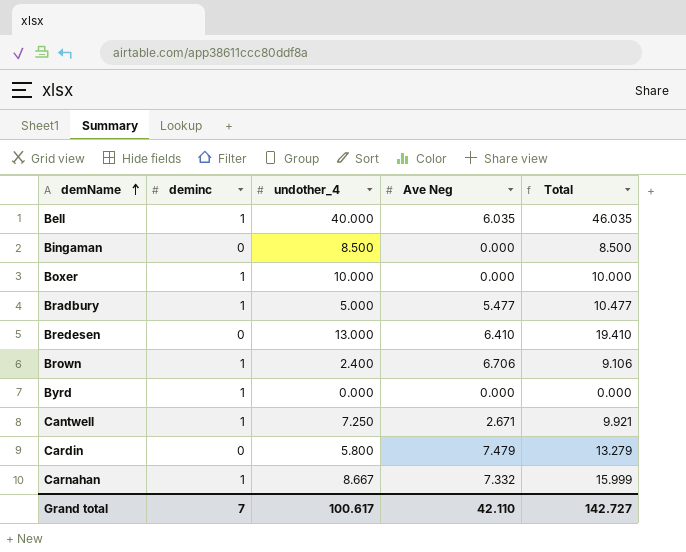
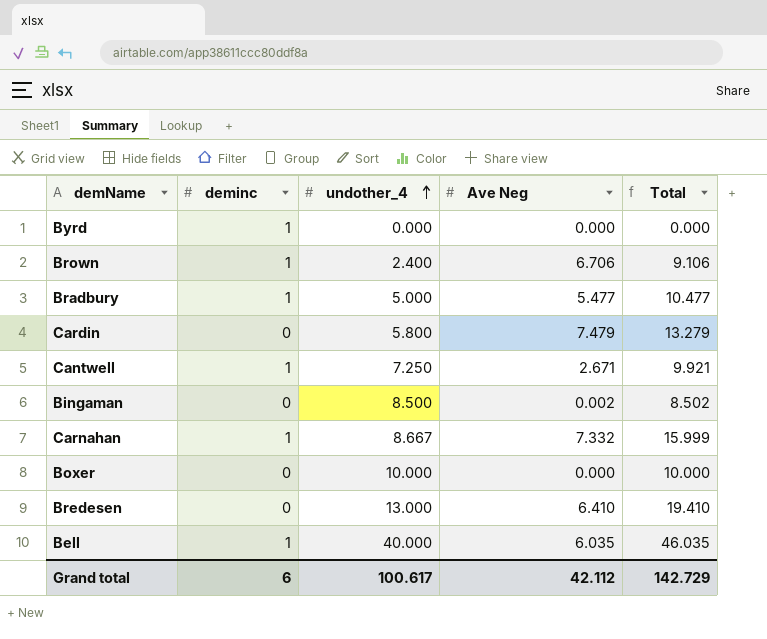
row order: demName ascending -> undother_4 ascending
Bingaman | Ave Neg: 0.000 -> 0.002
Bingaman | Total: 8.500 -> 8.502
Boxer | deminc: 1 -> 0
Grand total | deminc: 7 -> 6
Grand total | Ave Neg: 42.110 -> 42.112
Grand total | Total: 142.727 -> 142.729

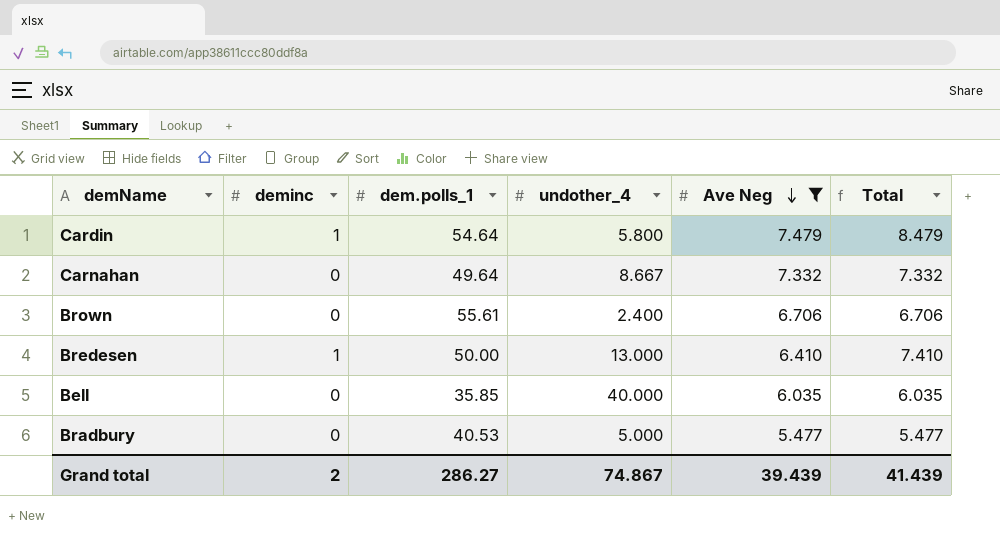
filter: none -> Ave Neg >= 5.477
row order: undother_4 ascending -> Ave Neg descending
column dem.polls_1 | position: none -> 3
column Total | formula: [undother_4] + [Ave Neg] -> [deminc] + [Ave Neg]
Cardin | deminc: 0 -> 1
Carnahan | deminc: 1 -> 0
Brown | deminc: 1 -> 0
Bredesen | deminc: 0 -> 1
Bell | deminc: 1 -> 0
Bradbury | deminc: 1 -> 0
Grand total | deminc: 6 -> 2
Grand total | undother_4: 100.617 -> 74.867
Grand total | Ave Neg: 42.112 -> 39.439
Grand total | Total: 142.729 -> 41.439

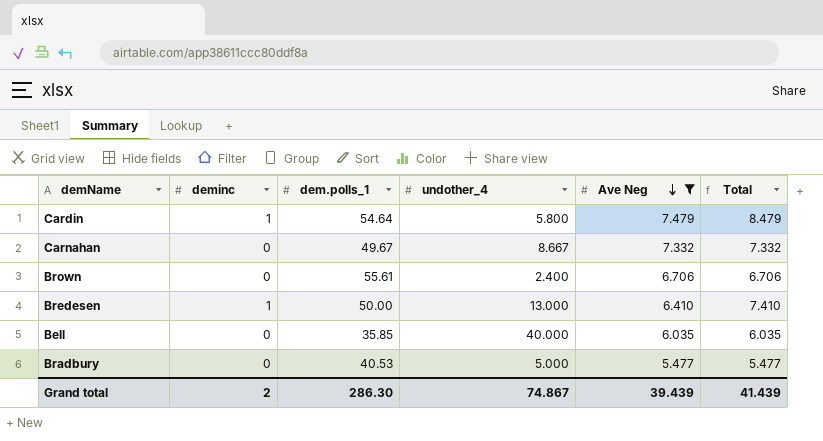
Carnahan | dem.polls_1: 49.64 -> 49.67
Grand total | dem.polls_1: 286.27 -> 286.30

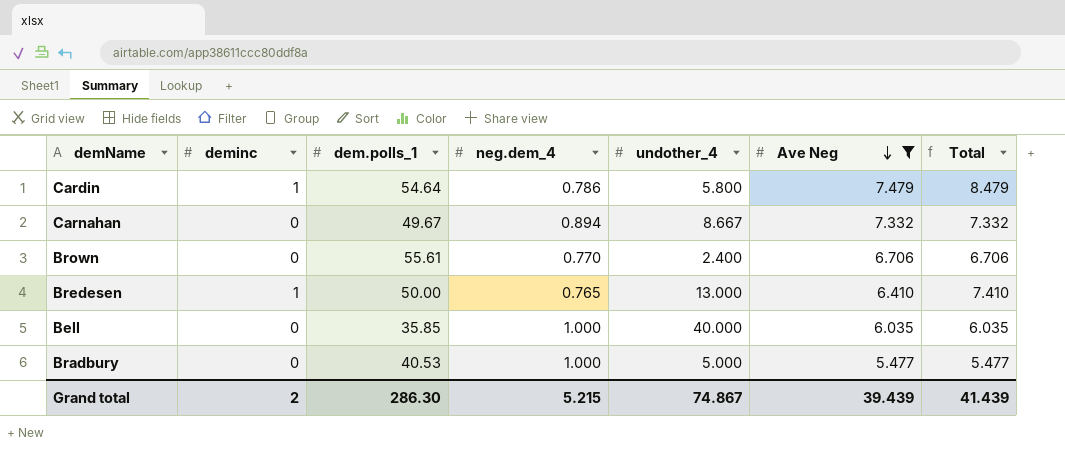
column neg.dem_4 | position: none -> 4

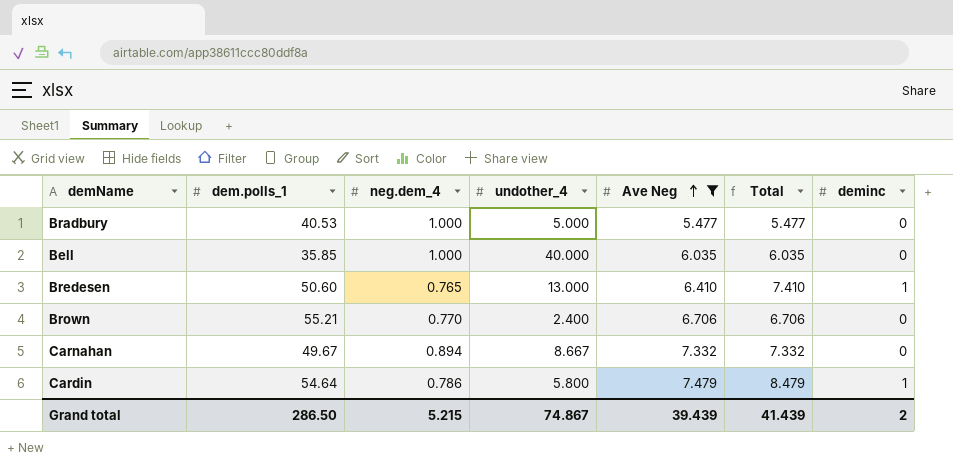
row order: Ave Neg descending -> Ave Neg ascending
column deminc | position: 2 -> 7
Bredesen | dem.polls_1: 50.00 -> 50.60
Brown | dem.polls_1: 55.61 -> 55.21
Grand total | dem.polls_1: 286.30 -> 286.50

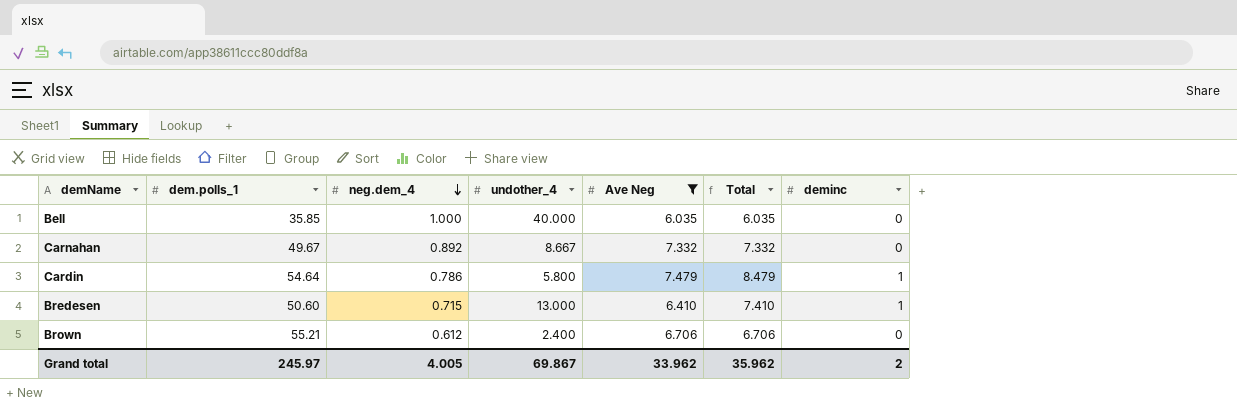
row order: Ave Neg ascending -> neg.dem_4 descending
row Bradbury: 40.53 | 1.000 | 5.000 | 5.477 | 5.477 | 0 -> none
Carnahan | neg.dem_4: 0.894 -> 0.892
Bredesen | neg.dem_4: 0.765 -> 0.715
Brown | neg.dem_4: 0.770 -> 0.612
Grand total | dem.polls_1: 286.50 -> 245.97
Grand total | neg.dem_4: 5.215 -> 4.005
Grand total | undother_4: 74.867 -> 69.867
Grand total | Ave Neg: 39.439 -> 33.962
Grand total | Total: 41.439 -> 35.962

